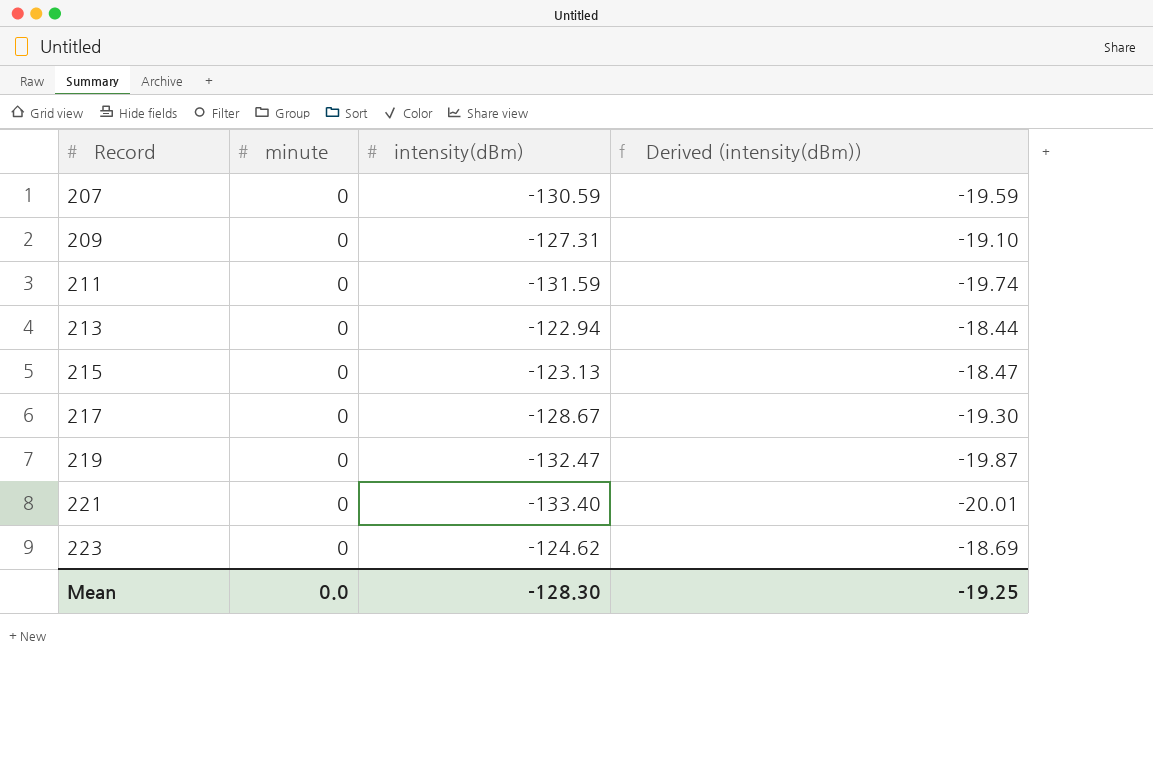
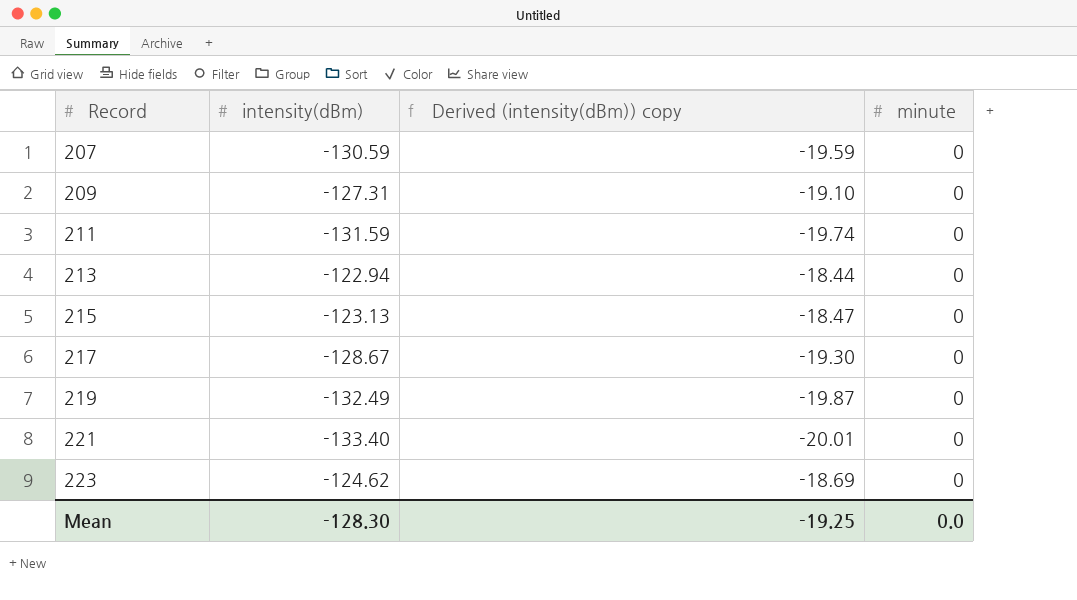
column name: Derived (intensity(dBm)) -> Derived (intensity(dBm)) copy
column minute | position: 2 -> 4
219 | intensity(dBm): -132.47 -> -132.49

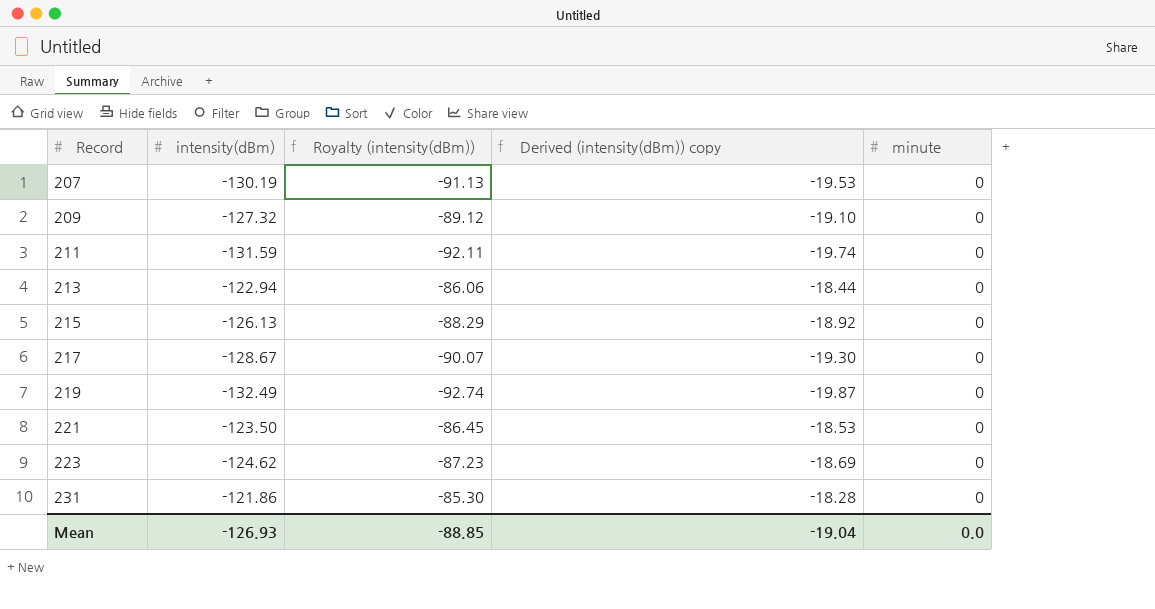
column Royalty (intensity(dBm)) | formula: none -> [intensity(dBm)] * 0.7
207 | intensity(dBm): -130.59 -> -130.19
207 | Derived (intensity(dBm)) copy: -19.59 -> -19.53
209 | intensity(dBm): -127.31 -> -127.32
215 | intensity(dBm): -123.13 -> -126.13
215 | Derived (intensity(dBm)) copy: -18.47 -> -18.92
221 | intensity(dBm): -133.40 -> -123.50
221 | Derived (intensity(dBm)) copy: -20.01 -> -18.53
row 231: none -> -121.86 | -85.30 | -18.28 | 0
Mean | intensity(dBm): -128.30 -> -126.93
Mean | Derived (intensity(dBm)) copy: -19.25 -> -19.04

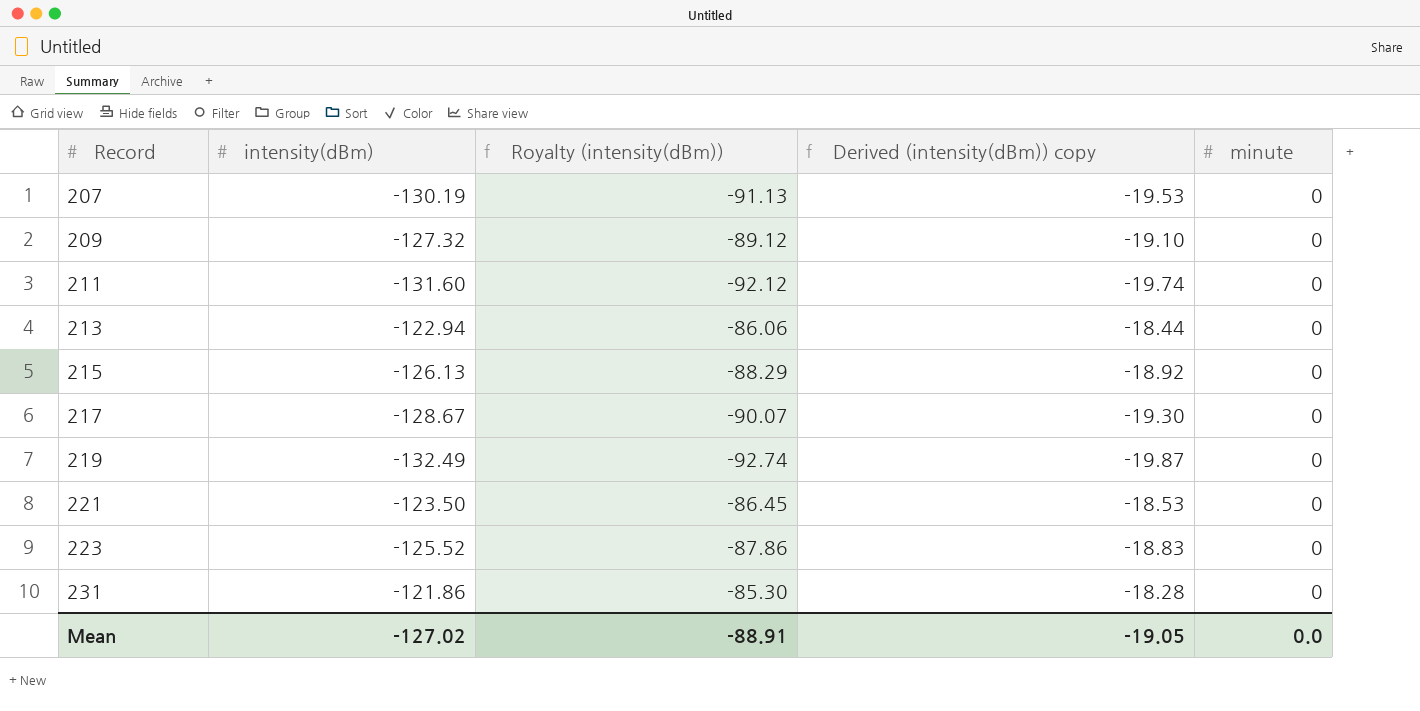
211 | intensity(dBm): -131.59 -> -131.60
211 | Royalty (intensity(dBm)): -92.11 -> -92.12
223 | intensity(dBm): -124.62 -> -125.52
223 | Royalty (intensity(dBm)): -87.23 -> -87.86
223 | Derived (intensity(dBm)) copy: -18.69 -> -18.83
Mean | intensity(dBm): -126.93 -> -127.02
Mean | Royalty (intensity(dBm)): -88.85 -> -88.91
Mean | Derived (intensity(dBm)) copy: -19.04 -> -19.05

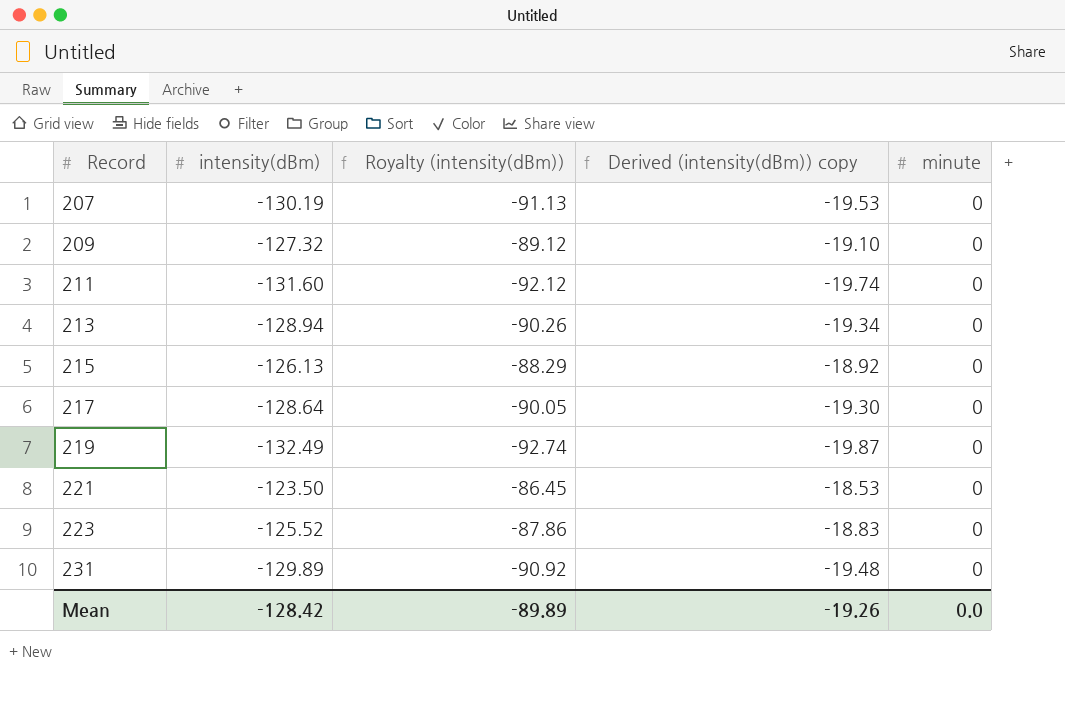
213 | intensity(dBm): -122.94 -> -128.94
213 | Royalty (intensity(dBm)): -86.06 -> -90.26
213 | Derived (intensity(dBm)) copy: -18.44 -> -19.34
217 | intensity(dBm): -128.67 -> -128.64
217 | Royalty (intensity(dBm)): -90.07 -> -90.05
231 | intensity(dBm): -121.86 -> -129.89
231 | Royalty (intensity(dBm)): -85.30 -> -90.92
231 | Derived (intensity(dBm)) copy: -18.28 -> -19.48
Mean | intensity(dBm): -127.02 -> -128.42
Mean | Royalty (intensity(dBm)): -88.91 -> -89.89
Mean | Derived (intensity(dBm)) copy: -19.05 -> -19.26

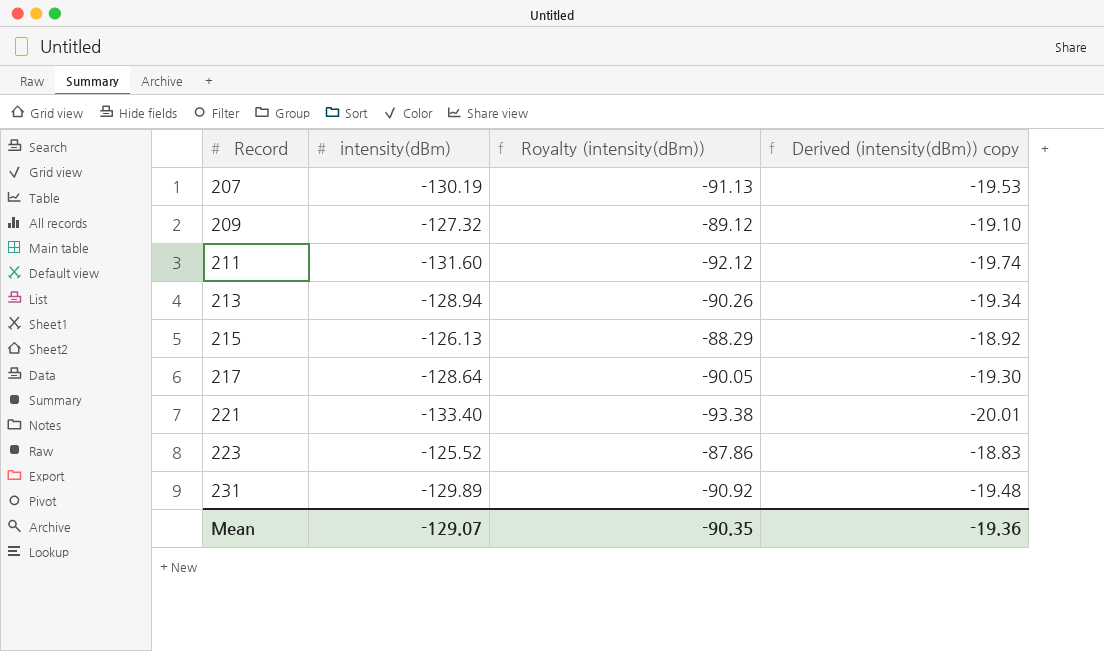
column minute | position: 5 -> none
row 219: -132.49 | -92.74 | -19.87 | 0 -> none
221 | intensity(dBm): -123.50 -> -133.40
221 | Royalty (intensity(dBm)): -86.45 -> -93.38
221 | Derived (intensity(dBm)) copy: -18.53 -> -20.01
Mean | intensity(dBm): -128.42 -> -129.07
Mean | Royalty (intensity(dBm)): -89.89 -> -90.35
Mean | Derived (intensity(dBm)) copy: -19.26 -> -19.36

